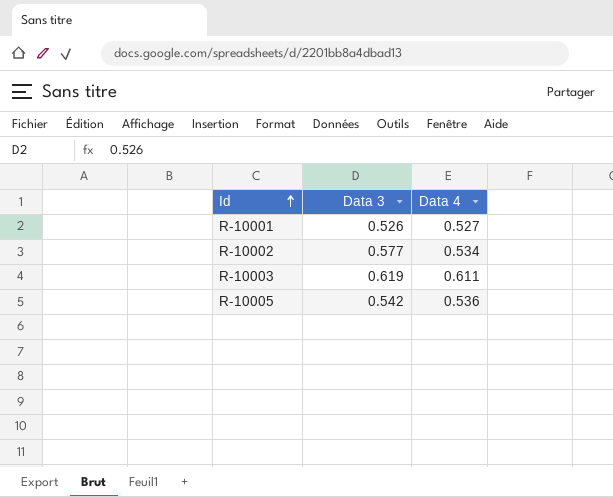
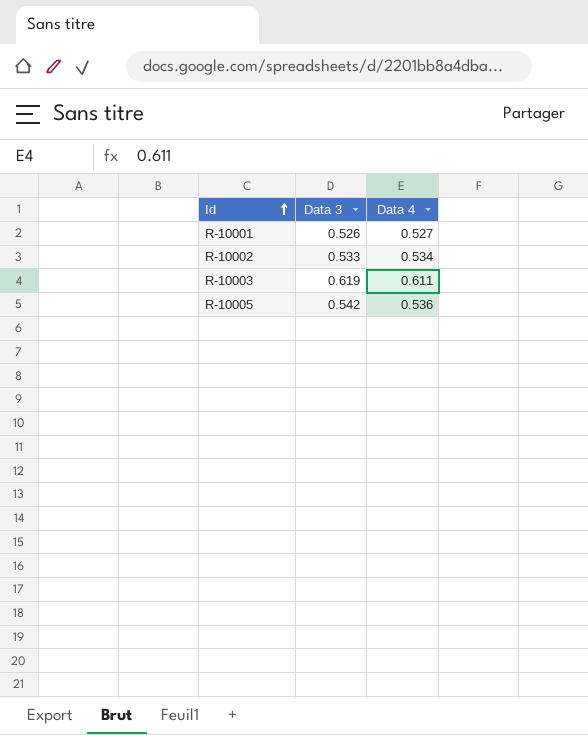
R-10002 | Data 3: 0.577 -> 0.533

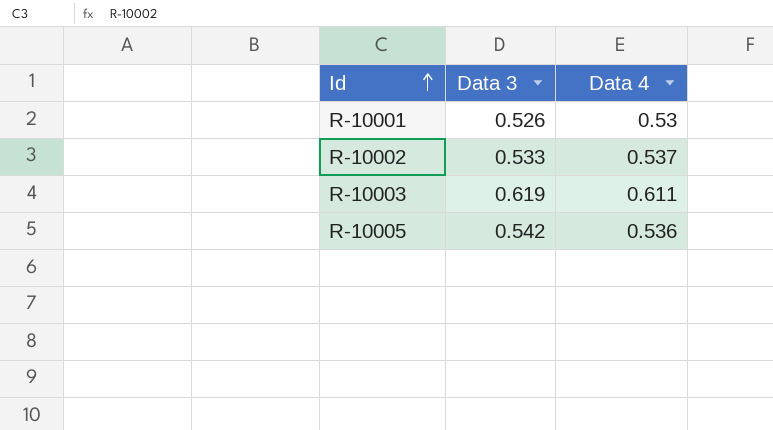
R-10001 | Data 4: 0.527 -> 0.53
R-10002 | Data 4: 0.534 -> 0.537

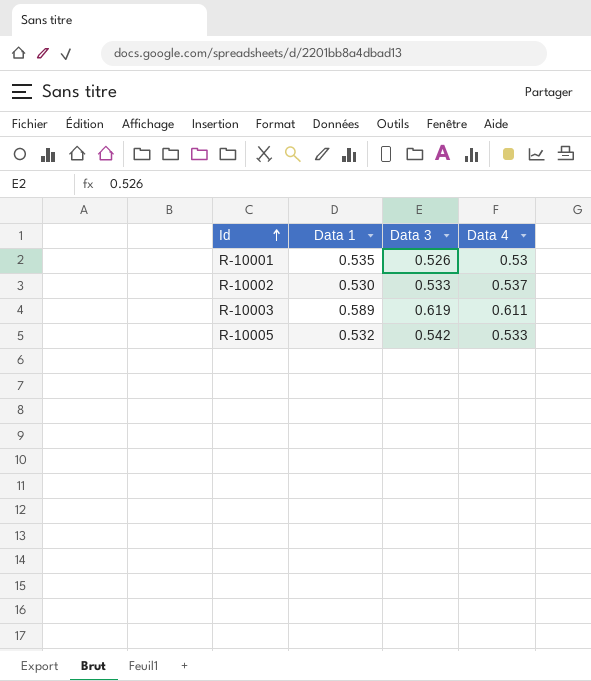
column Data 1 | position: none -> 2
R-10005 | Data 4: 0.536 -> 0.533

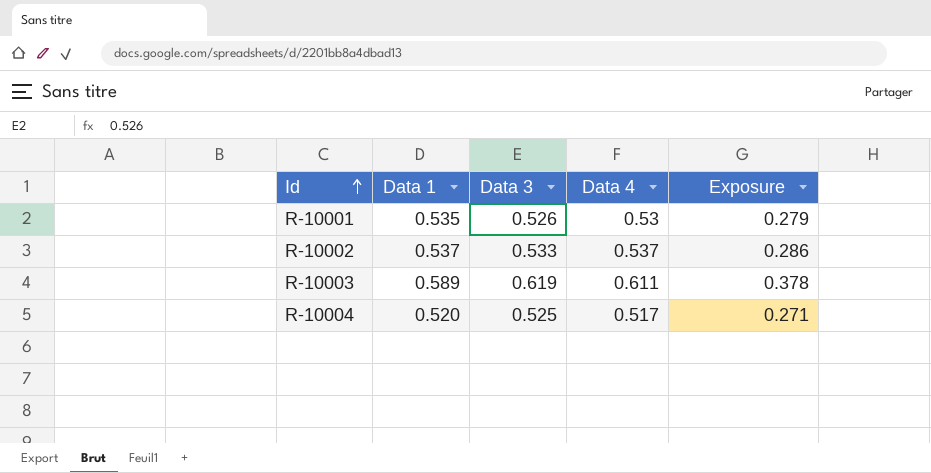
column Exposure | formula: none -> [Data 3] * [Data 4]
row R-10005: 0.532 | 0.542 | 0.533 -> none
R-10002 | Data 1: 0.530 -> 0.537
row R-10004: none -> 0.520 | 0.525 | 0.517 | 0.271

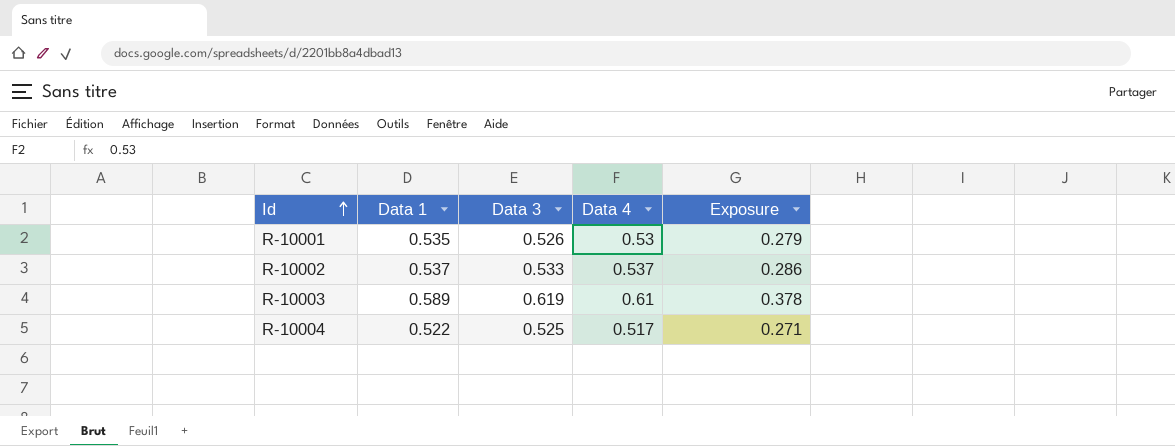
R-10003 | Data 4: 0.611 -> 0.61
R-10004 | Data 1: 0.520 -> 0.522

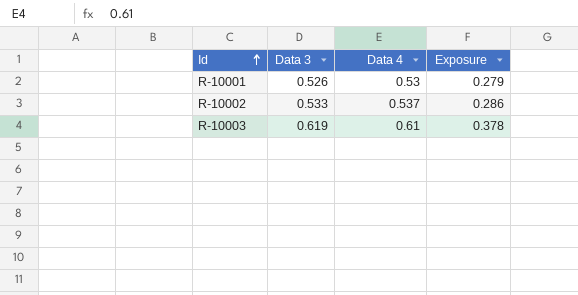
column Data 1 | position: 2 -> none
row R-10004: 0.522 | 0.525 | 0.517 | 0.271 -> none

